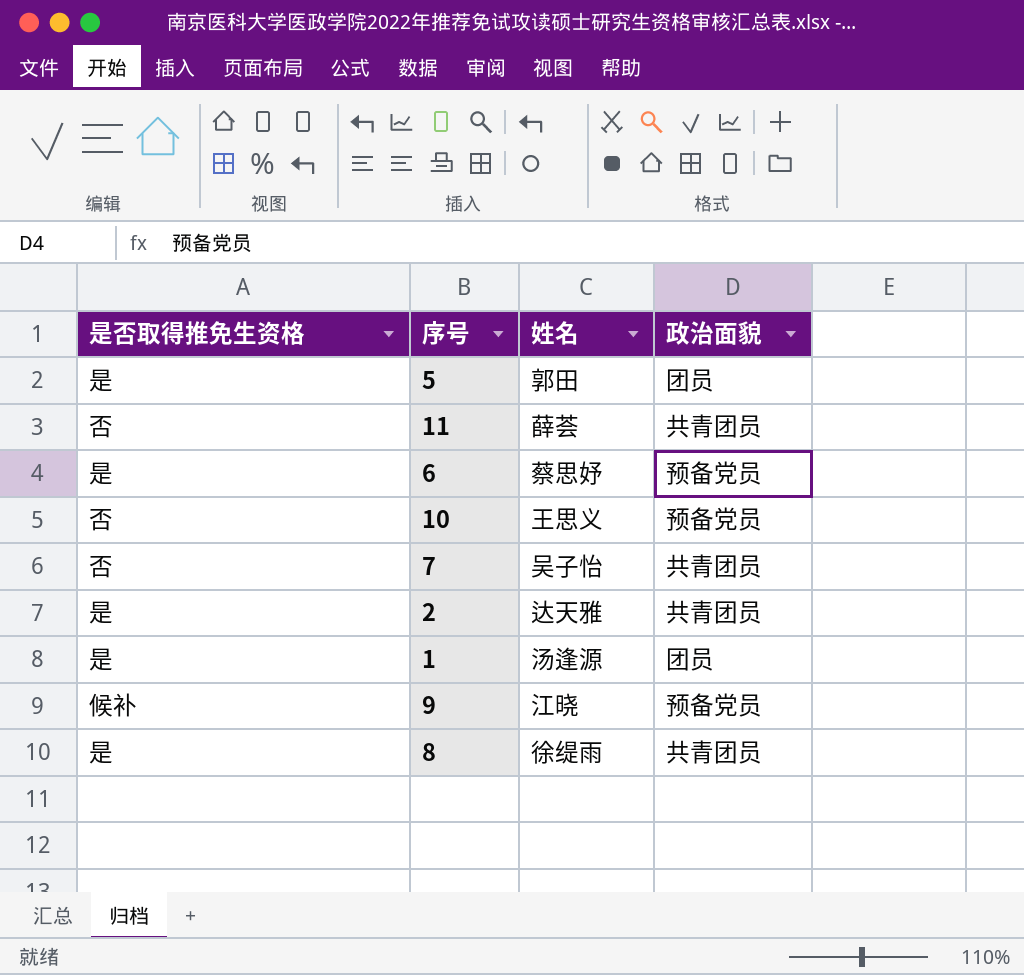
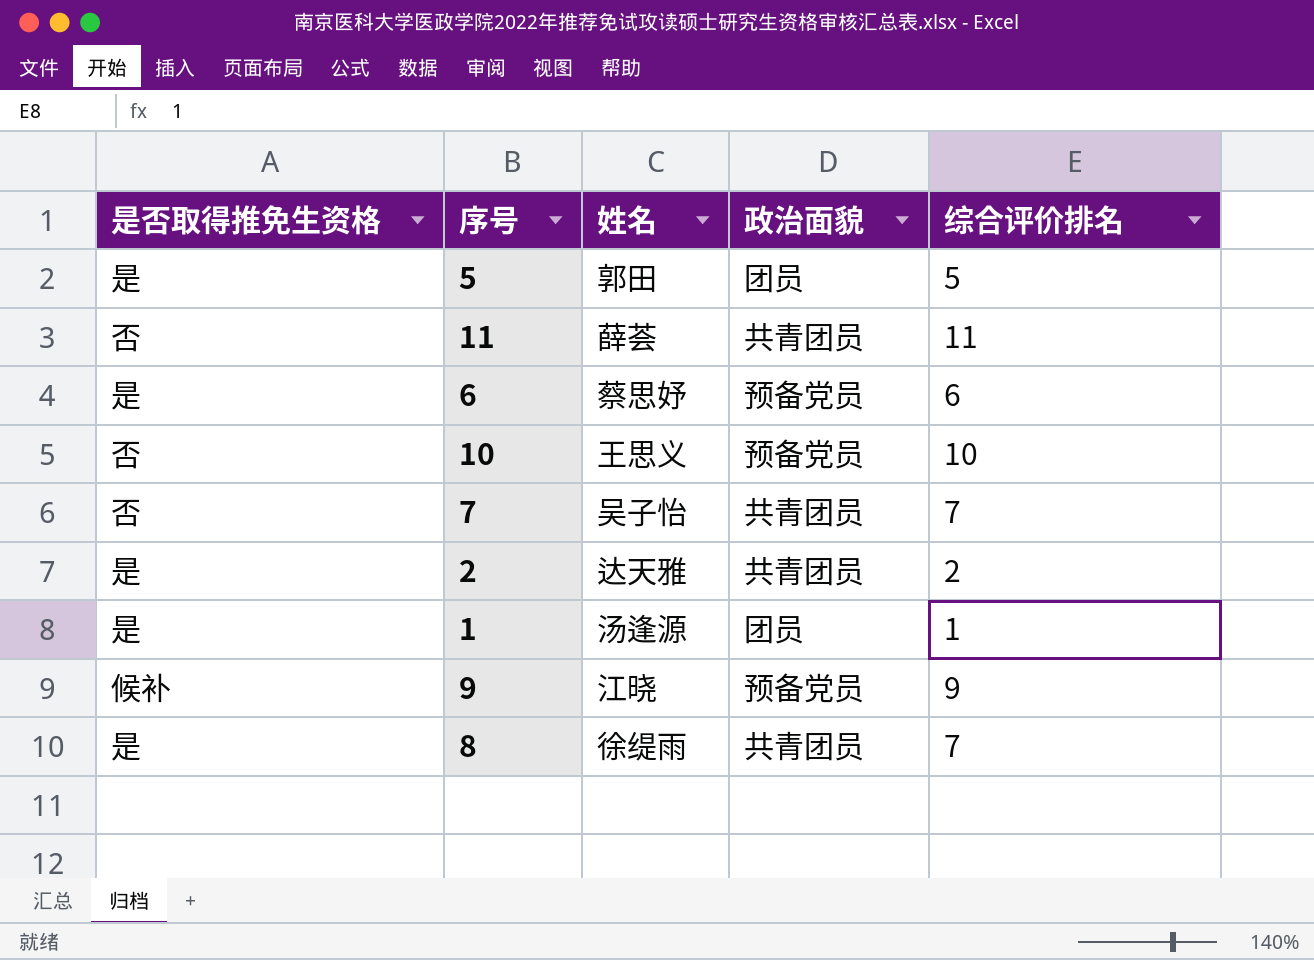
column 综合评价排名 | position: none -> 5

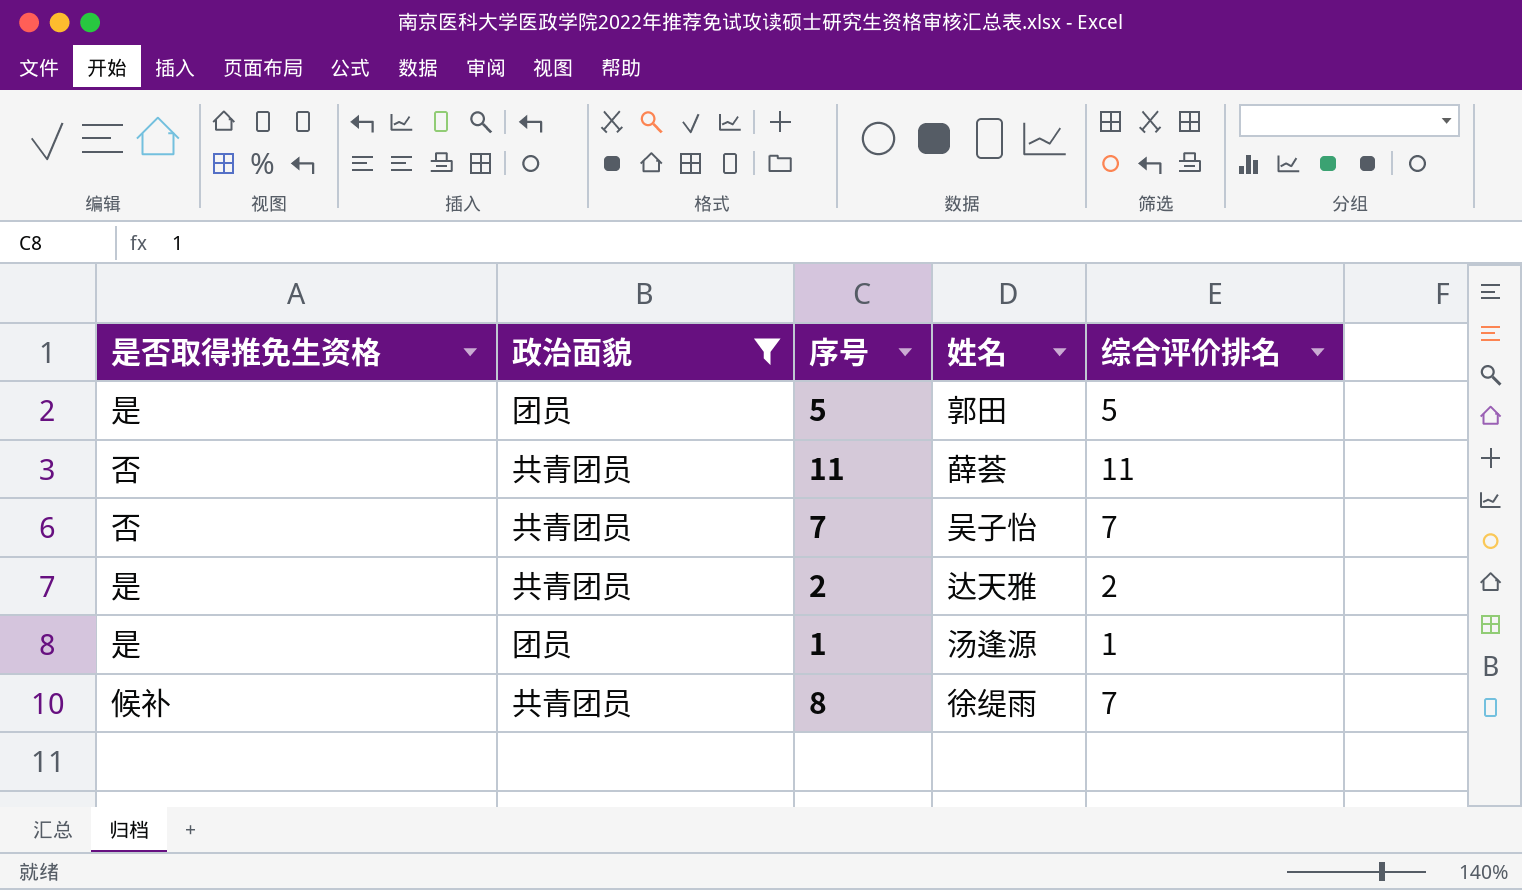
filter: none -> 政治面貌 != 预备党员
column 政治面貌 | position: 4 -> 2
8 | 是否取得推免生资格: 是 -> 候补

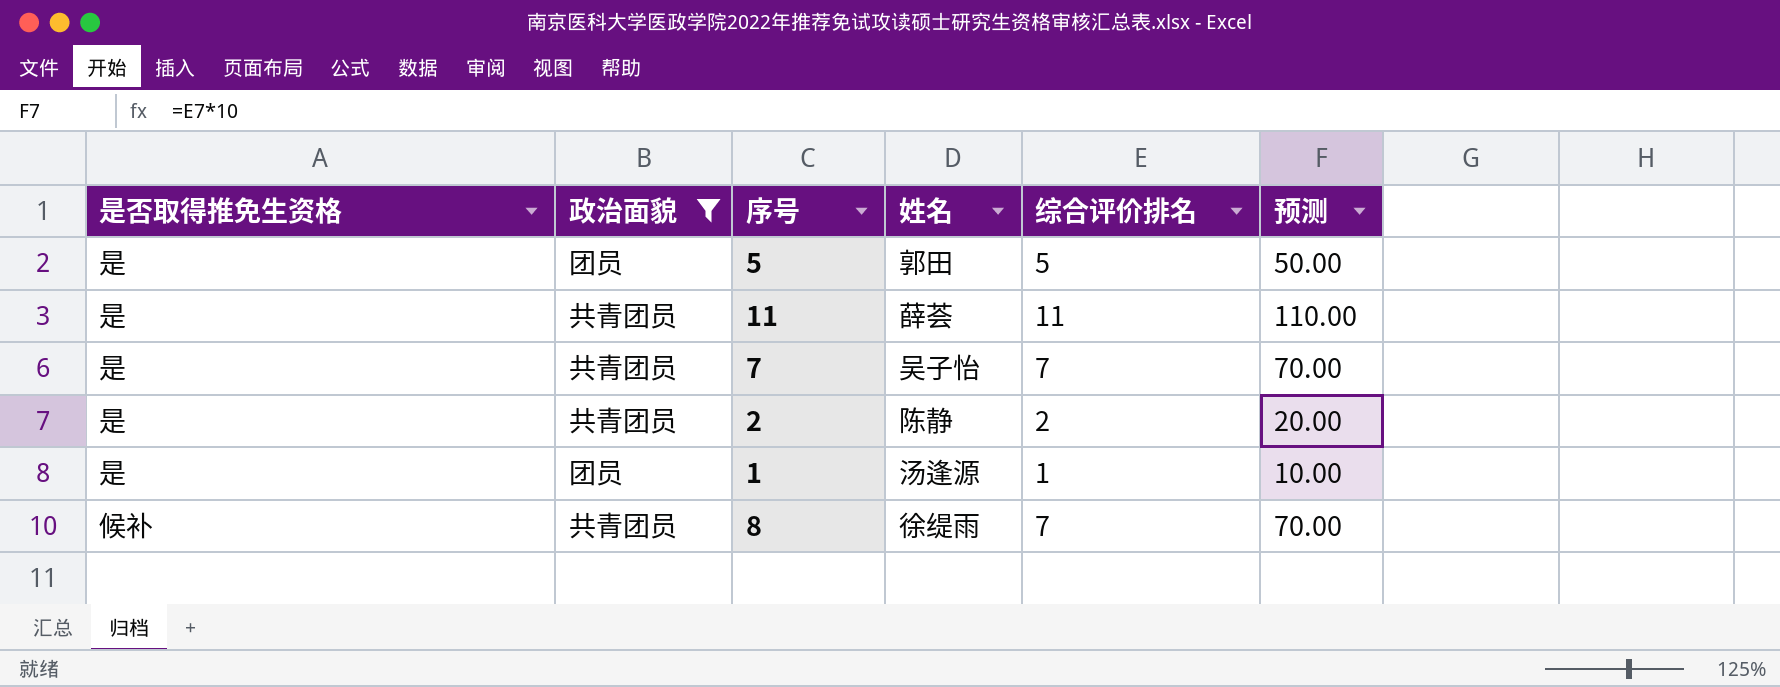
column 预测 | formula: none -> [综合评价排名] * 10
11 | 是否取得推免生资格: 否 -> 是
7 | 是否取得推免生资格: 否 -> 是
2 | 姓名: 达天雅 -> 陈静

